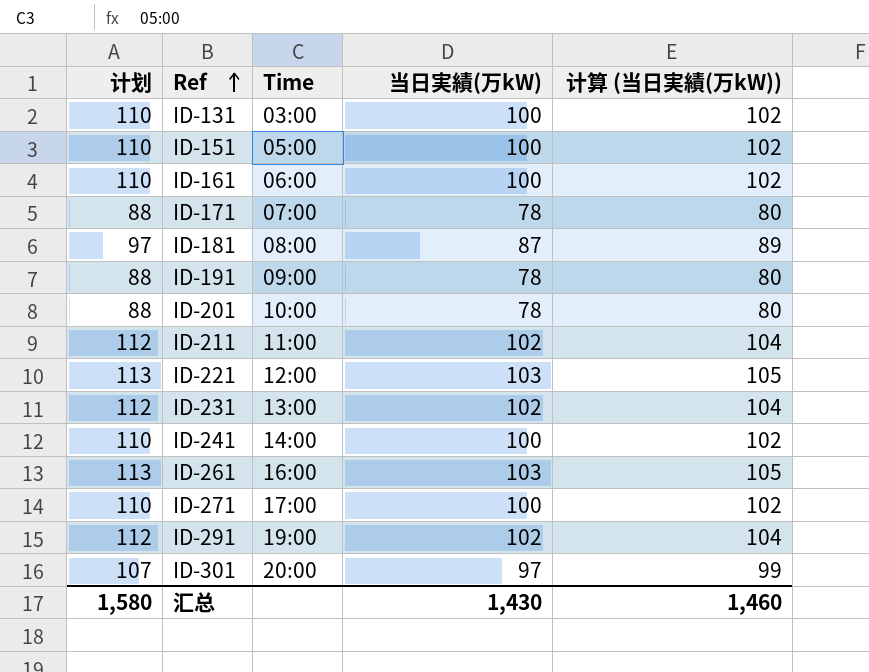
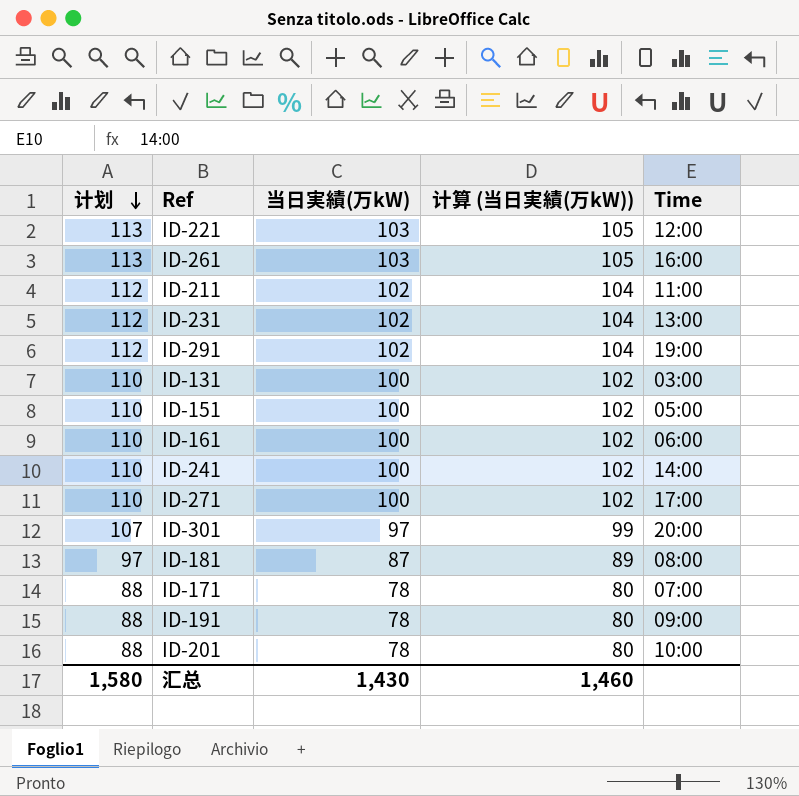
row order: Ref ascending -> 计划 descending
column Time | position: 3 -> 5

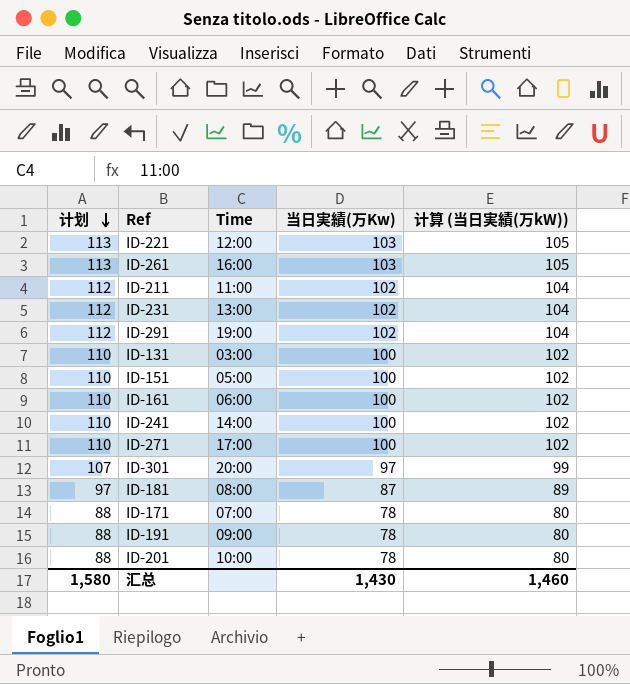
column Time | position: 5 -> 3
column name: 当日実績(万kW) -> 当日実績(万Kw)

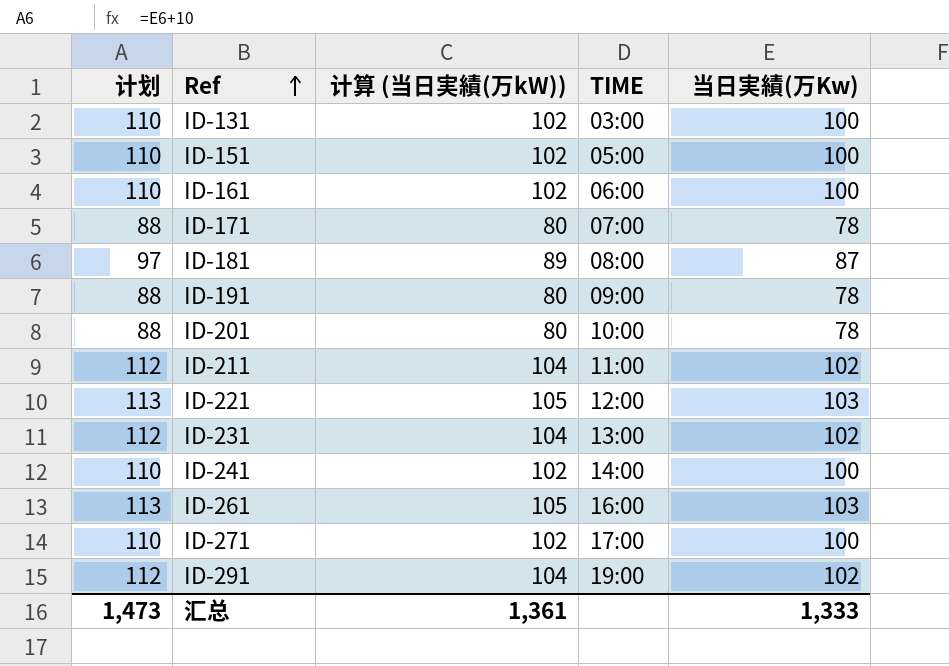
row order: 计划 descending -> Ref ascending
column 计算 (当日実績(万kW)) | position: 5 -> 3
column name: Time -> TIME
row ID-301: 107 | 20:00 | 97 | 99 -> none
汇总 | 计划: 1,580 -> 1,473
汇总 | 计算 (当日実績(万kW)): 1,460 -> 1,361
汇总 | 当日実績(万Kw): 1,430 -> 1,333

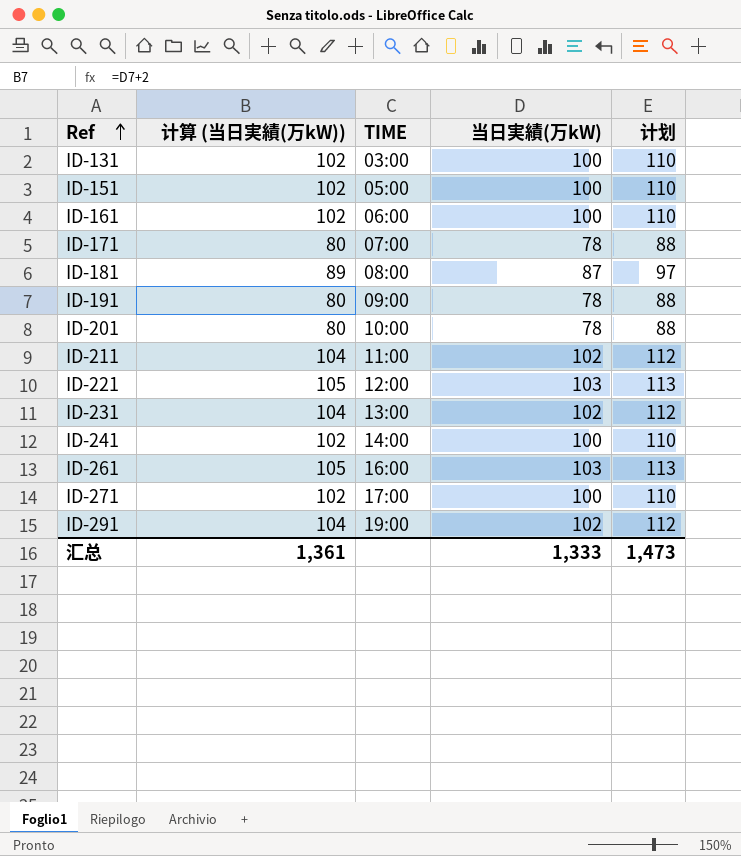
column name: 当日実績(万Kw) -> 当日実績(万kW)
column 计划 | position: 1 -> 5

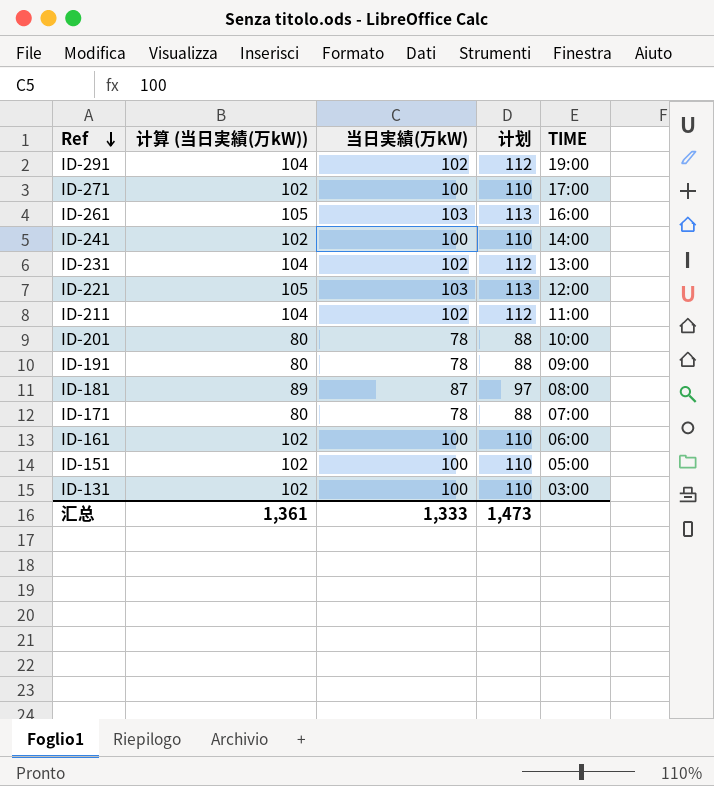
row order: Ref ascending -> Ref descending
column TIME | position: 3 -> 5

